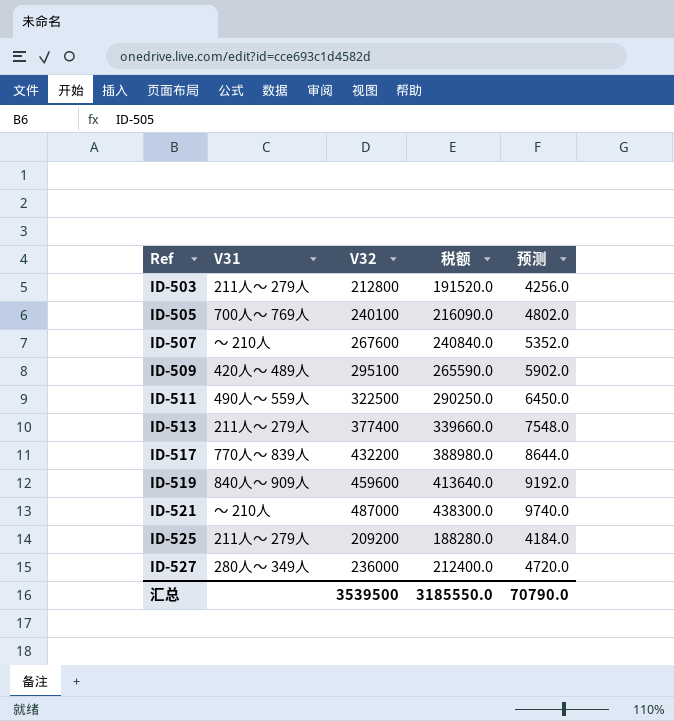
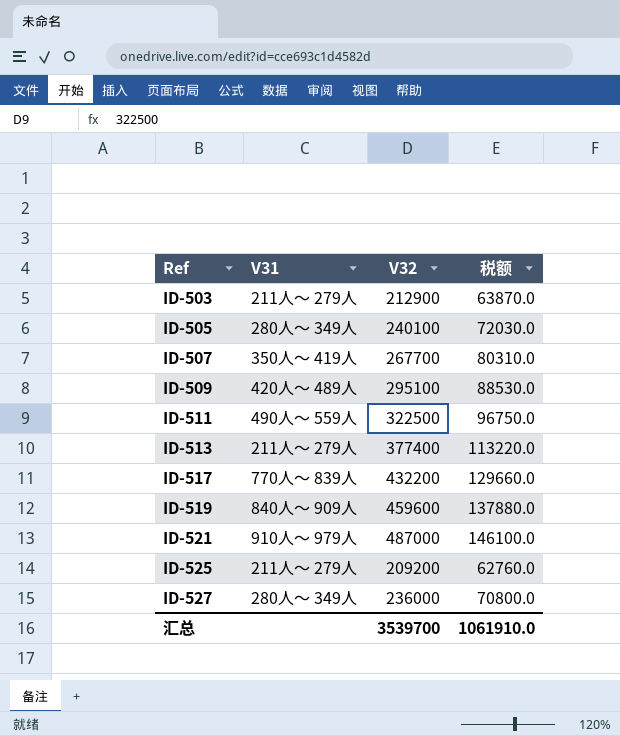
column 预测 | formula: [V32] * 0.02 -> none
column 税额 | formula: [V32] * 0.9 -> [V32] * 0.3
ID-503 | V32: 212800 -> 212900
ID-505 | V31: 700人～ 769人 -> 280人～ 349人
ID-507 | V31: ～ 210人 -> 350人～ 419人
ID-507 | V32: 267600 -> 267700
ID-521 | V31: ～ 210人 -> 910人～ 979人
汇总 | V32: 3539500 -> 3539700
汇总 | 税额: 3185550.0 -> 1061910.0

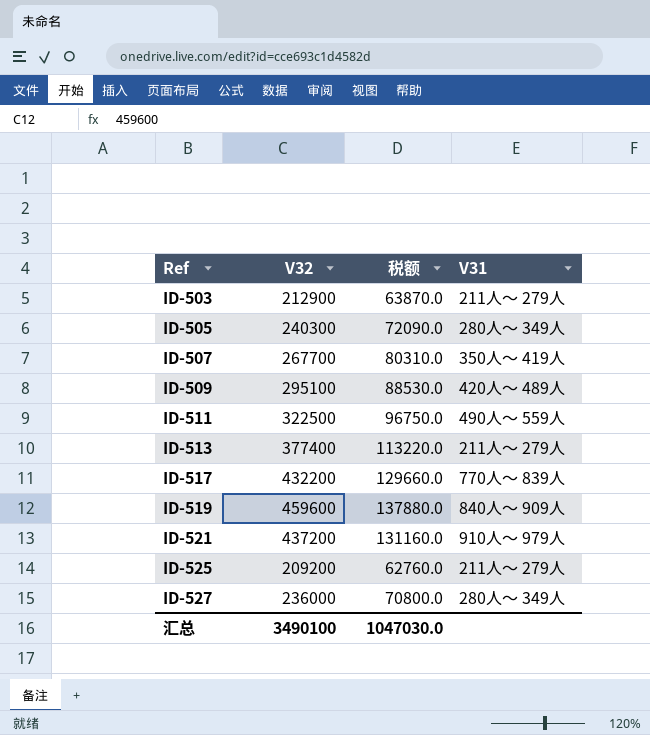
column V31 | position: 2 -> 4
ID-505 | V32: 240100 -> 240300
ID-505 | 税额: 72030.0 -> 72090.0
ID-521 | V32: 487000 -> 437200
ID-521 | 税额: 146100.0 -> 131160.0
汇总 | V32: 3539700 -> 3490100
汇总 | 税额: 1061910.0 -> 1047030.0

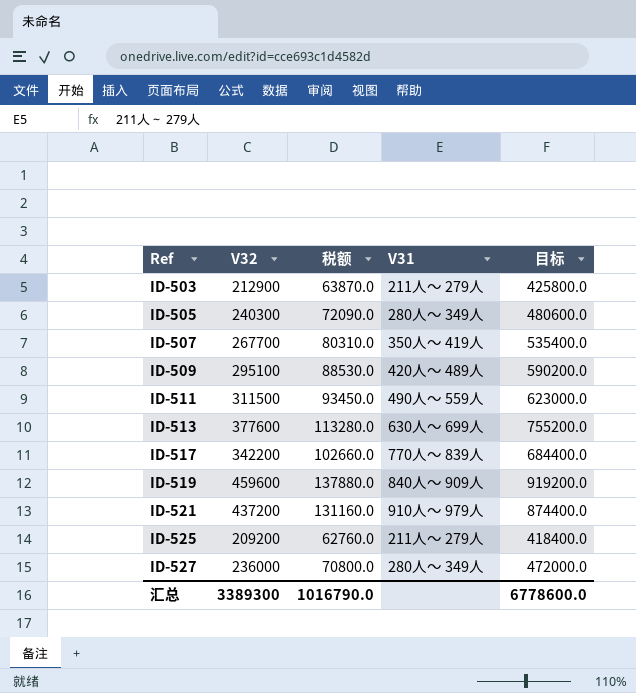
column 目标 | formula: none -> [V32] * 2
ID-511 | V32: 322500 -> 311500
ID-511 | 税额: 96750.0 -> 93450.0
ID-513 | V32: 377400 -> 377600
ID-513 | 税额: 113220.0 -> 113280.0
ID-513 | V31: 211人～ 279人 -> 630人～ 699人
ID-517 | V32: 432200 -> 342200
ID-517 | 税额: 129660.0 -> 102660.0
汇总 | V32: 3490100 -> 3389300
汇总 | 税额: 1047030.0 -> 1016790.0

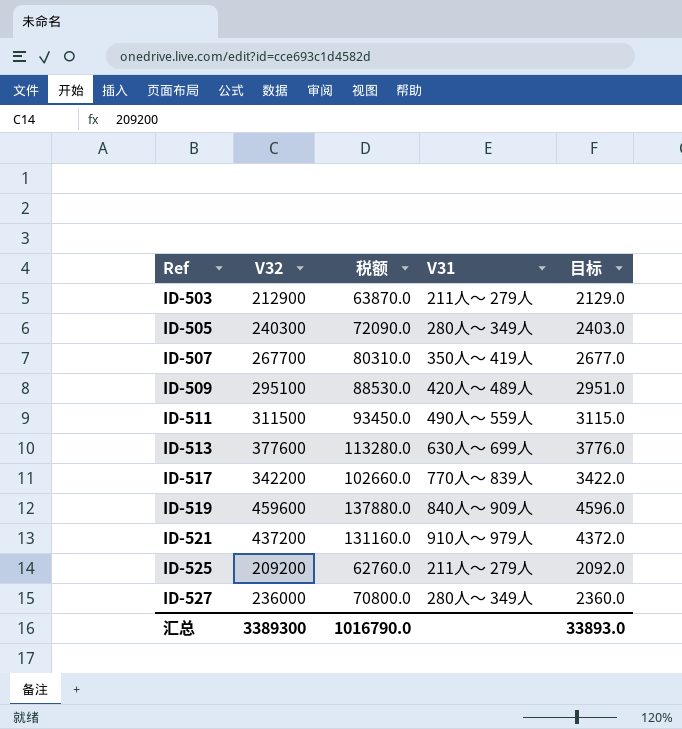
column 目标 | formula: [V32] * 2 -> [V32] * 0.01
汇总 | 目标: 6778600.0 -> 33893.0

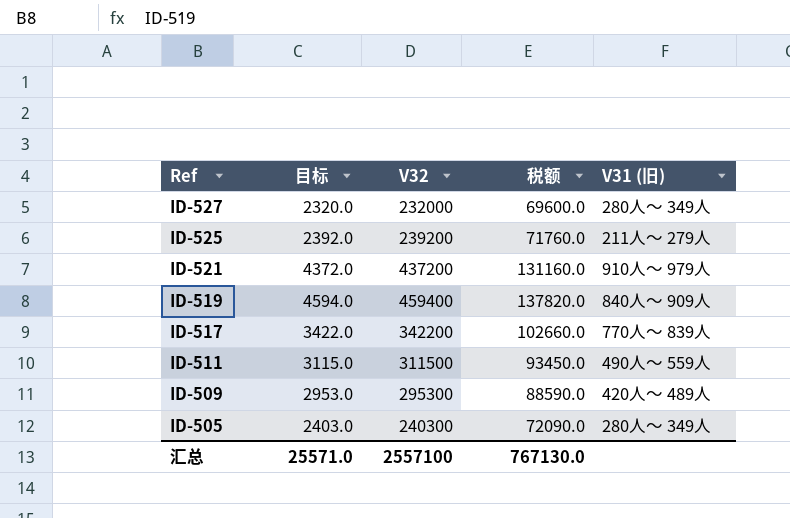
row order: Ref ascending -> Ref descending
column 目标 | position: 5 -> 2
column name: V31 -> V31 (旧)
row ID-503: 212900 | 63870.0 | 211人～ 279人 | 2129.0 -> none
row ID-507: 267700 | 80310.0 | 350人～ 419人 | 2677.0 -> none
row ID-513: 377600 | 113280.0 | 630人～ 699人 | 3776.0 -> none
ID-527 | 目标: 2360.0 -> 2320.0
ID-527 | V32: 236000 -> 232000
ID-527 | 税额: 70800.0 -> 69600.0
ID-525 | 目标: 2092.0 -> 2392.0
ID-525 | V32: 209200 -> 239200
ID-525 | 税额: 62760.0 -> 71760.0
ID-519 | 目标: 4596.0 -> 4594.0
ID-519 | V32: 459600 -> 459400
ID-519 | 税额: 137880.0 -> 137820.0
ID-509 | 目标: 2951.0 -> 2953.0
ID-509 | V32: 295100 -> 295300
ID-509 | 税额: 88530.0 -> 88590.0
汇总 | 目标: 33893.0 -> 25571.0
汇总 | V32: 3389300 -> 2557100
汇总 | 税额: 1016790.0 -> 767130.0

